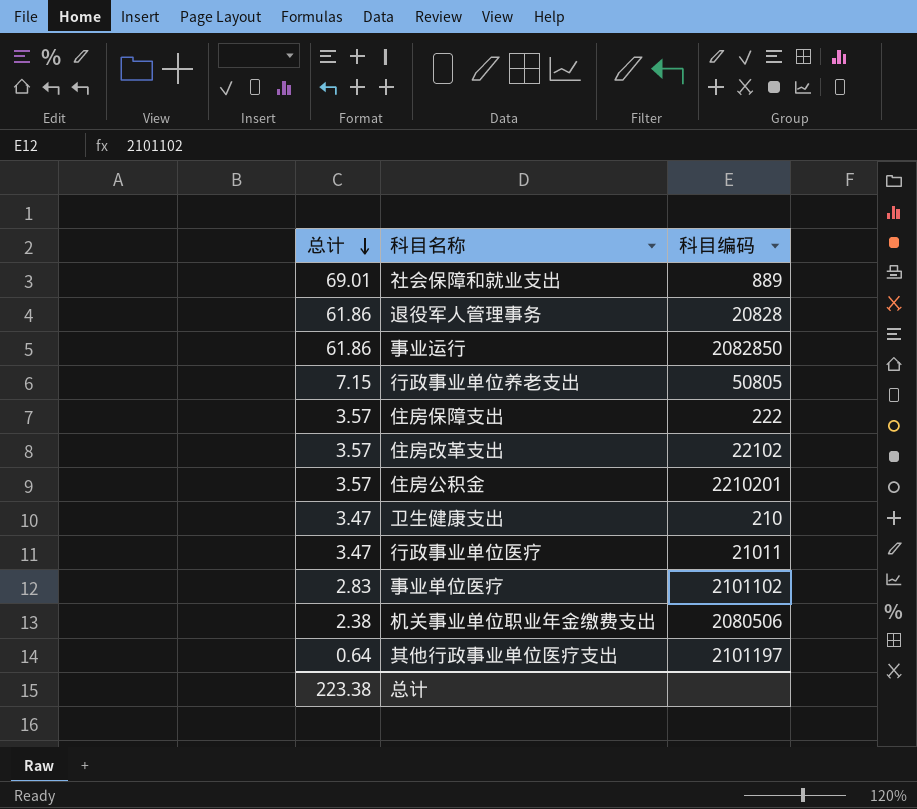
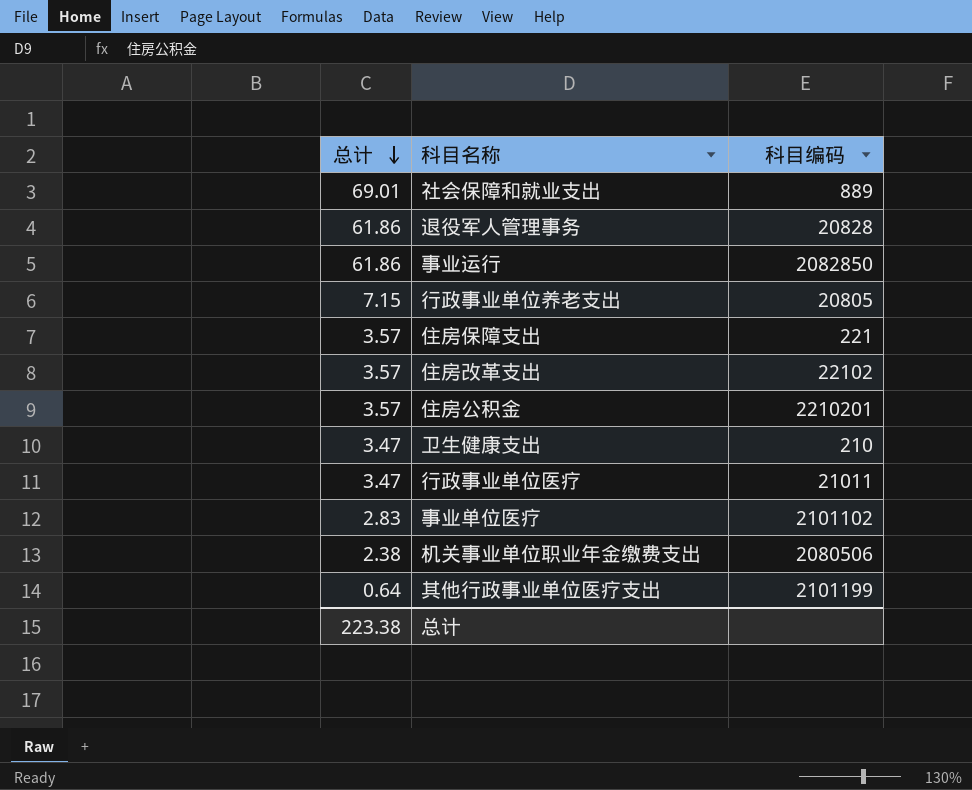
行政事业单位养老支出 | 科目编码: 50805 -> 20805
住房保障支出 | 科目编码: 222 -> 221
其他行政事业单位医疗支出 | 科目编码: 2101197 -> 2101199

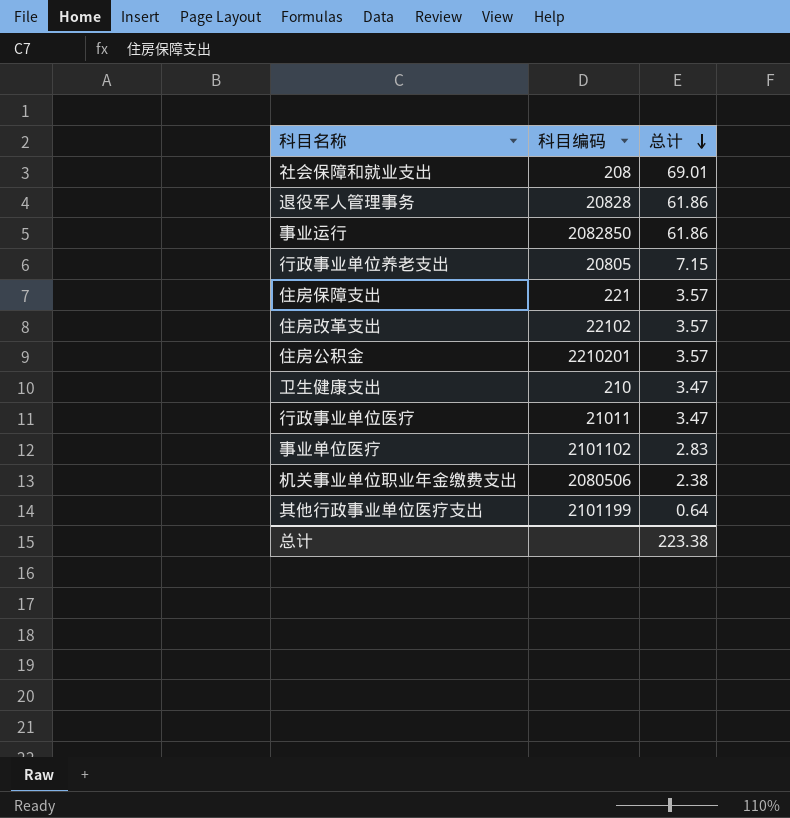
column 总计 | position: 1 -> 3
社会保障和就业支出 | 科目编码: 889 -> 208

